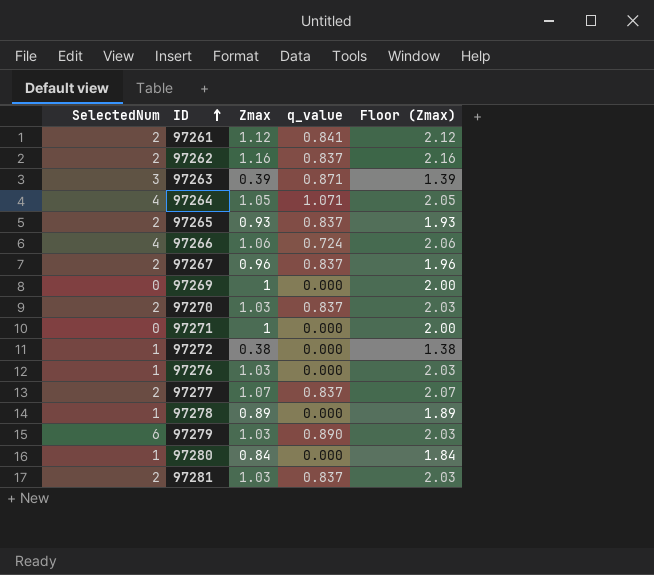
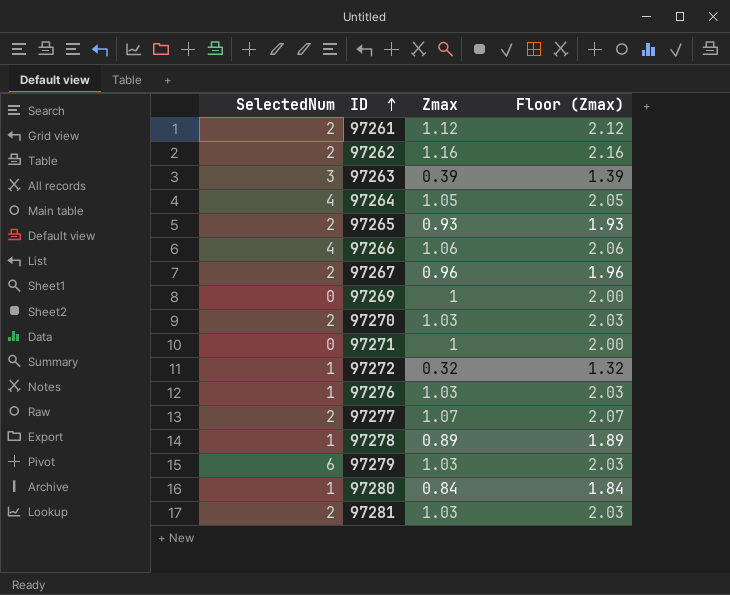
column q_value | position: 4 -> none
97272 | Zmax: 0.38 -> 0.32
97272 | Floor (Zmax): 1.38 -> 1.32

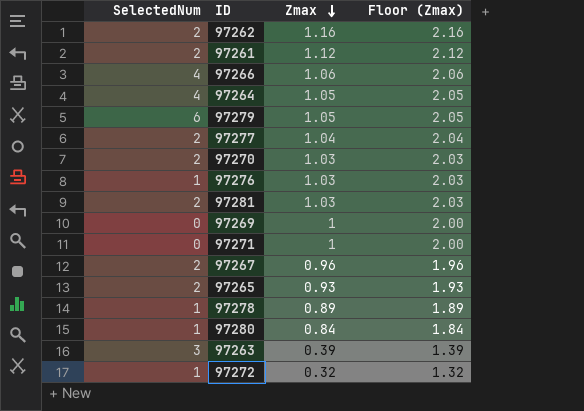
row order: ID ascending -> Zmax descending
97279 | Zmax: 1.03 -> 1.05
97279 | Floor (Zmax): 2.03 -> 2.05
97277 | Zmax: 1.07 -> 1.04
97277 | Floor (Zmax): 2.07 -> 2.04

